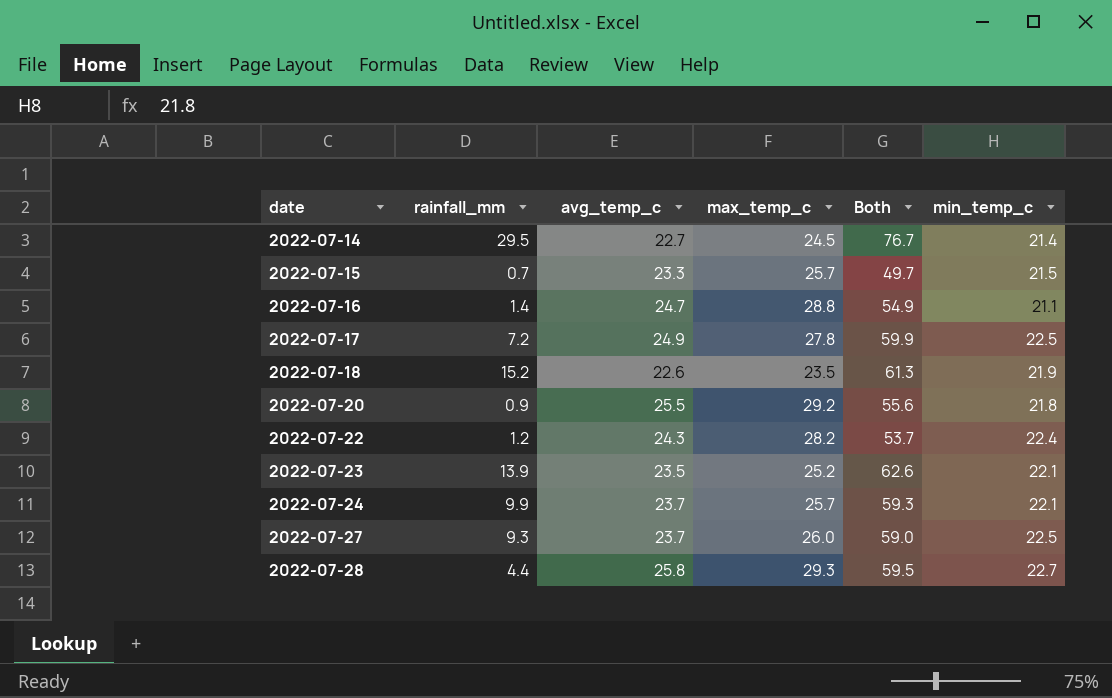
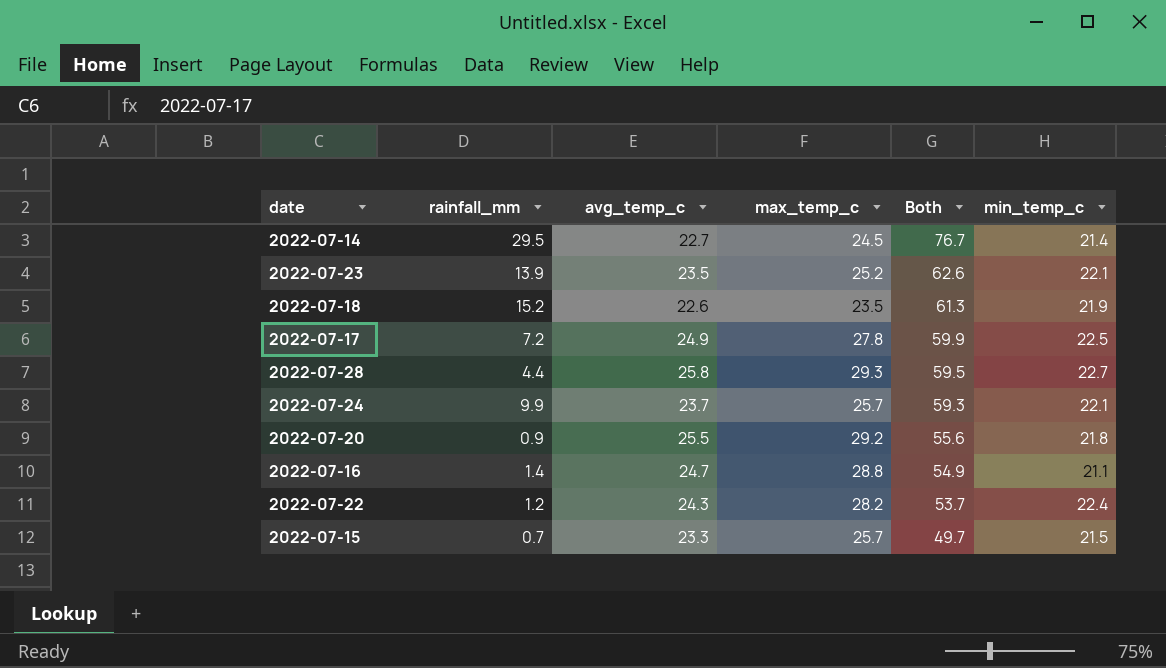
row order: date ascending -> Both descending
row 2022-07-27: 9.3 | 23.7 | 26.0 | 59.0 | 22.5 -> none

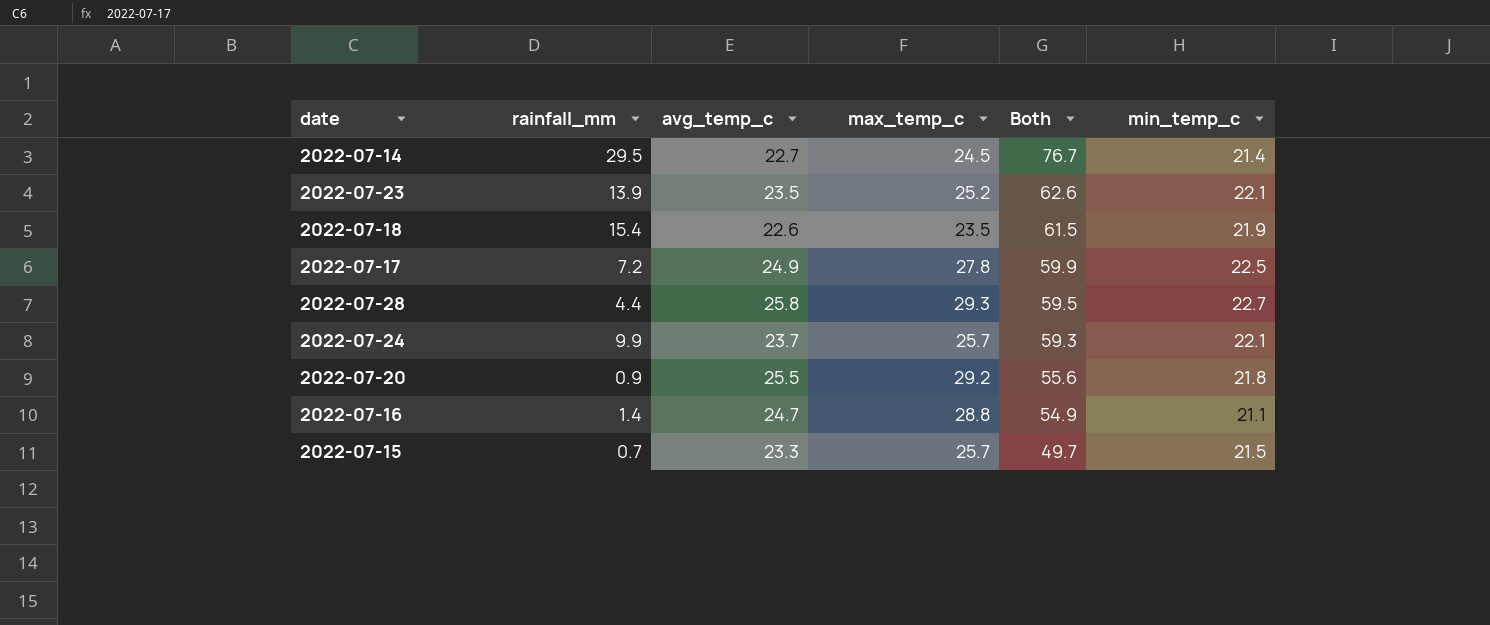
row 2022-07-22: 1.2 | 24.3 | 28.2 | 53.7 | 22.4 -> none
2022-07-18 | rainfall_mm: 15.2 -> 15.4
2022-07-18 | Both: 61.3 -> 61.5

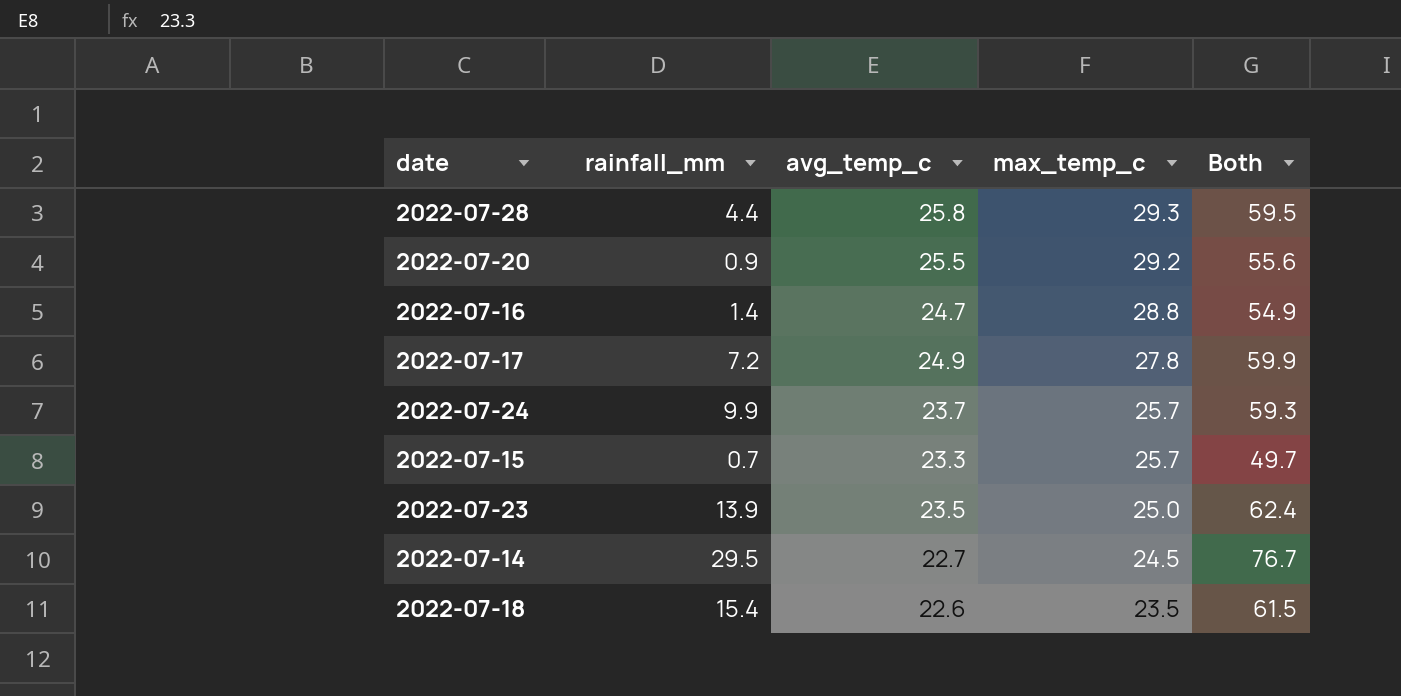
row order: Both descending -> max_temp_c descending
column min_temp_c | position: 6 -> none
2022-07-23 | max_temp_c: 25.2 -> 25.0
2022-07-23 | Both: 62.6 -> 62.4

